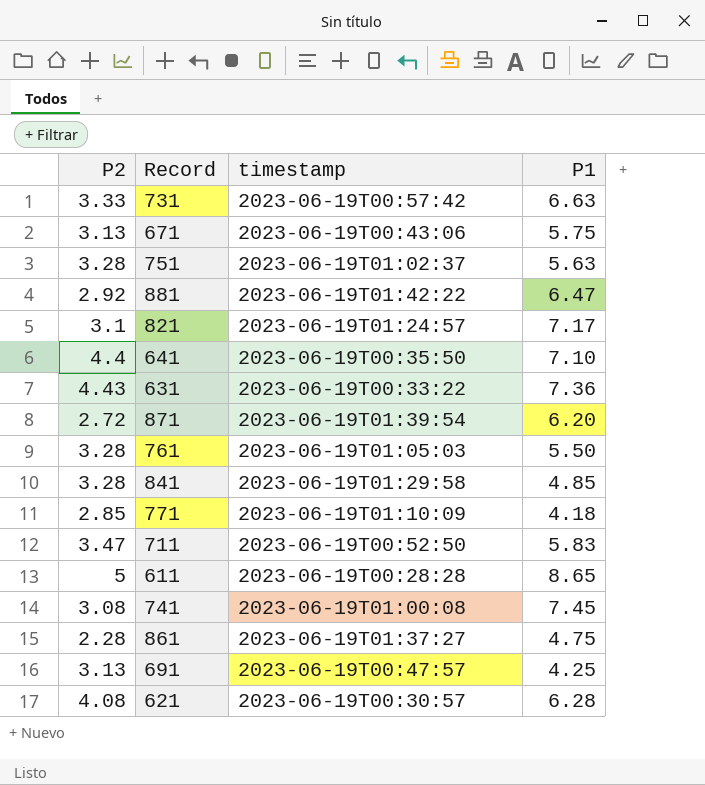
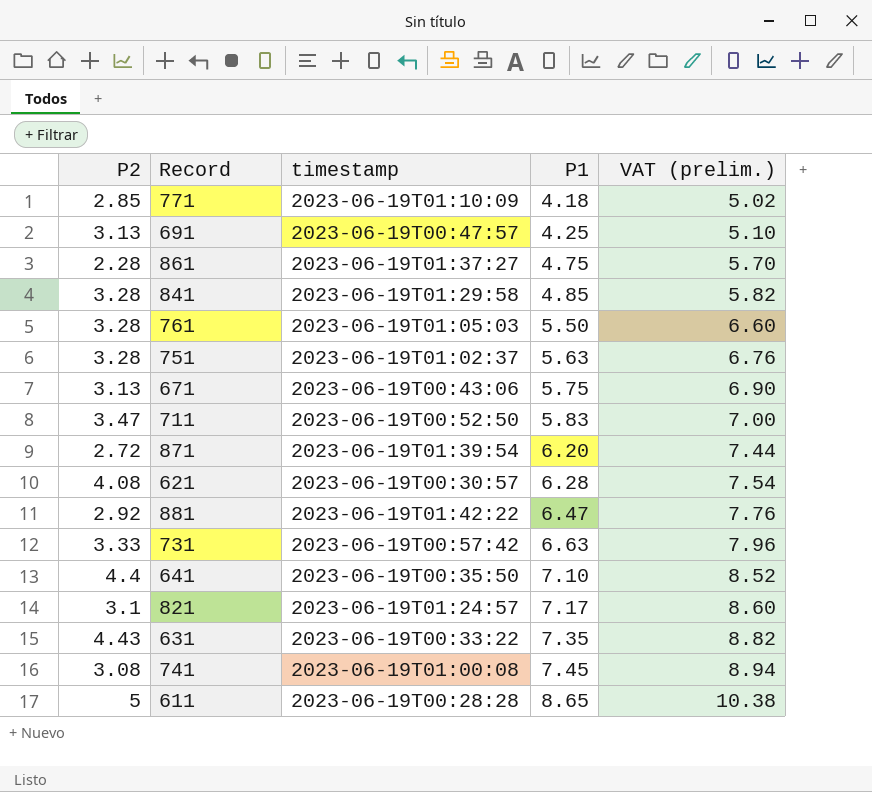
row order: none -> P1 ascending
column VAT (prelim.) | formula: none -> [P1] * 1.2
631 | P1: 7.36 -> 7.35

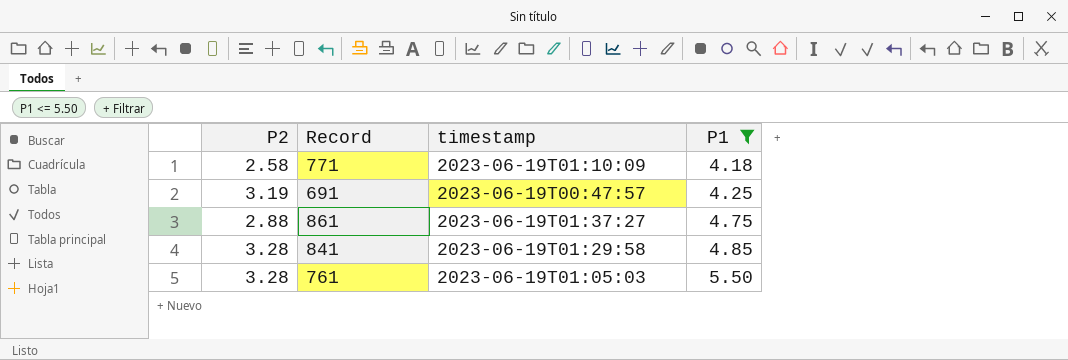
filter: none -> P1 <= 5.50
column VAT (prelim.) | formula: [P1] * 1.2 -> none
771 | P2: 2.85 -> 2.58
691 | P2: 3.13 -> 3.19
861 | P2: 2.28 -> 2.88

